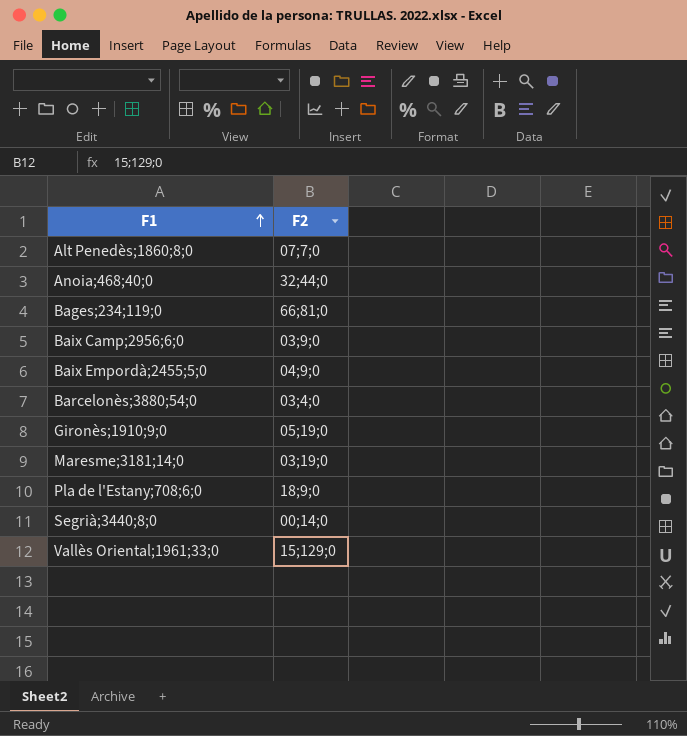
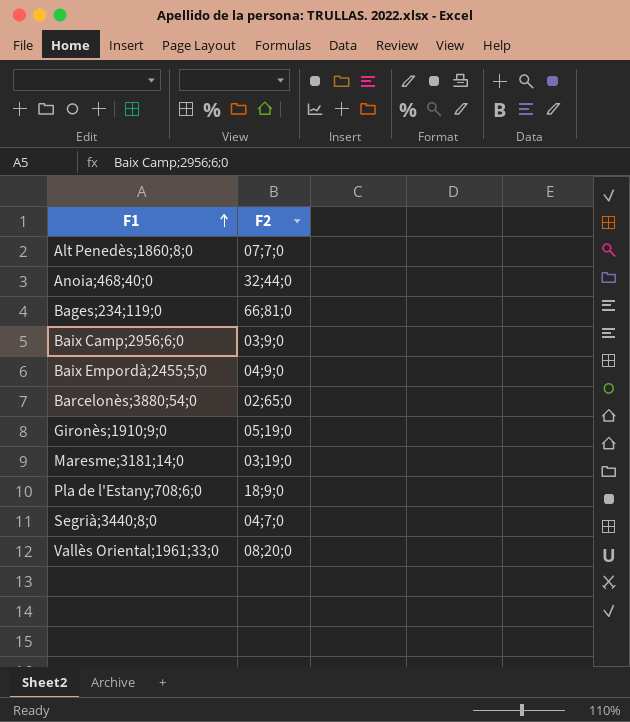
Barcelonès;3880;54;0 | F2: 03;4;0 -> 02;65;0
Segrià;3440;8;0 | F2: 00;14;0 -> 04;7;0
Vallès Oriental;1961;33;0 | F2: 15;129;0 -> 08;20;0

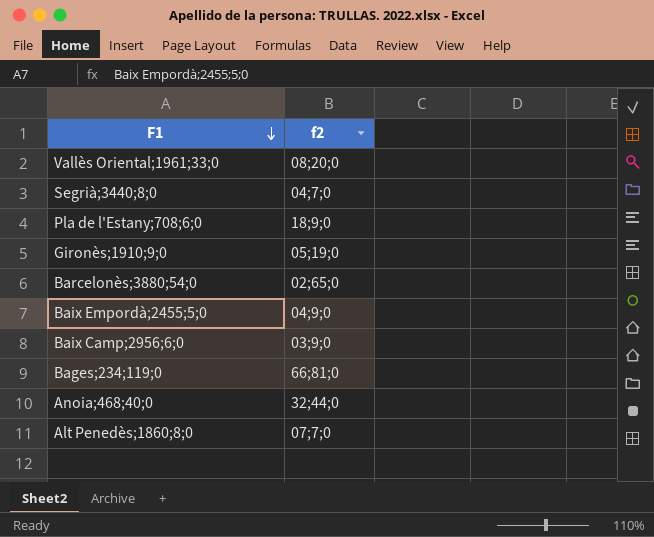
row order: F1 ascending -> F1 descending
column name: F2 -> f2
row Maresme;3181;14;0: 03;19;0 -> none

